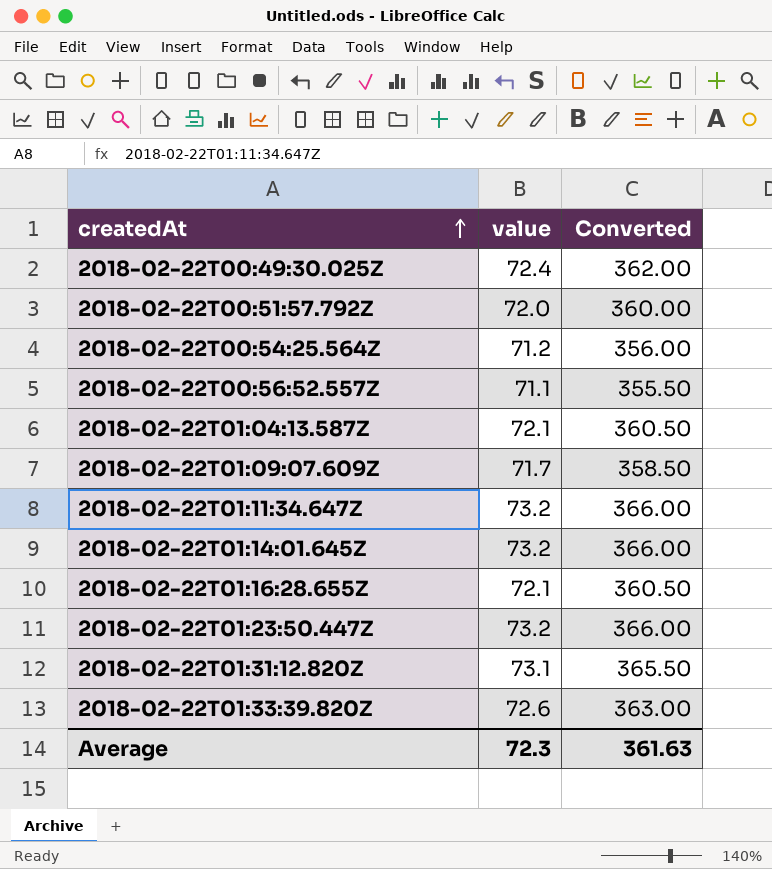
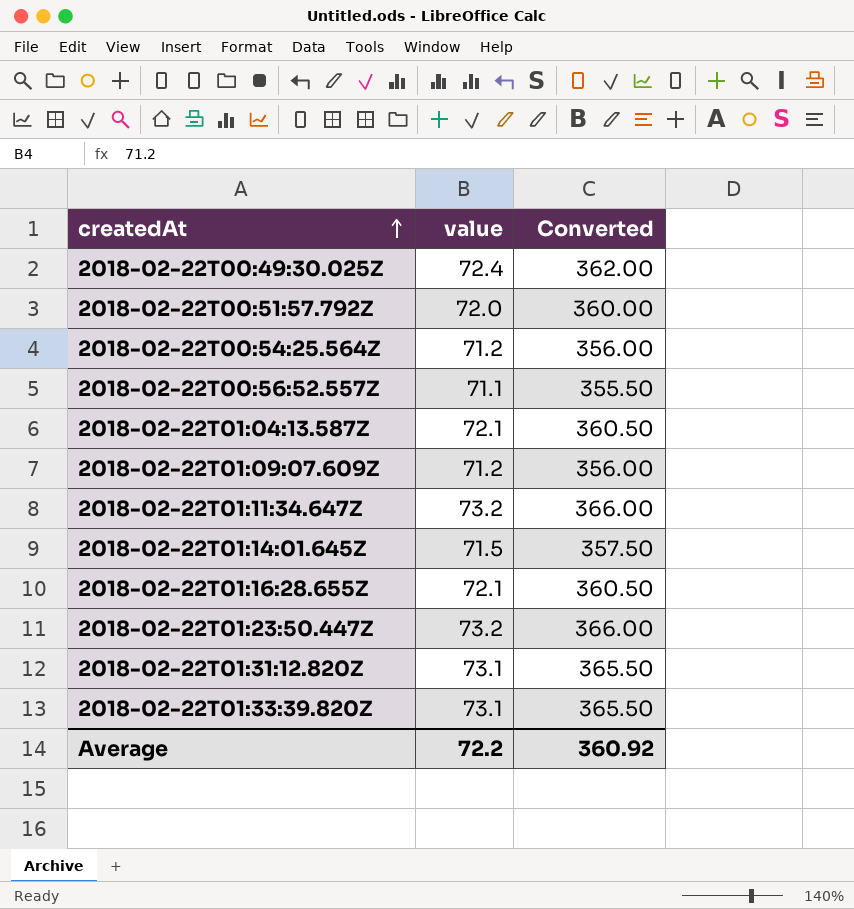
2018-02-22T01:09:07.609Z | value: 71.7 -> 71.2
2018-02-22T01:09:07.609Z | Converted: 358.50 -> 356.00
2018-02-22T01:14:01.645Z | value: 73.2 -> 71.5
2018-02-22T01:14:01.645Z | Converted: 366.00 -> 357.50
2018-02-22T01:33:39.820Z | value: 72.6 -> 73.1
2018-02-22T01:33:39.820Z | Converted: 363.00 -> 365.50
Average | value: 72.3 -> 72.2
Average | Converted: 361.63 -> 360.92

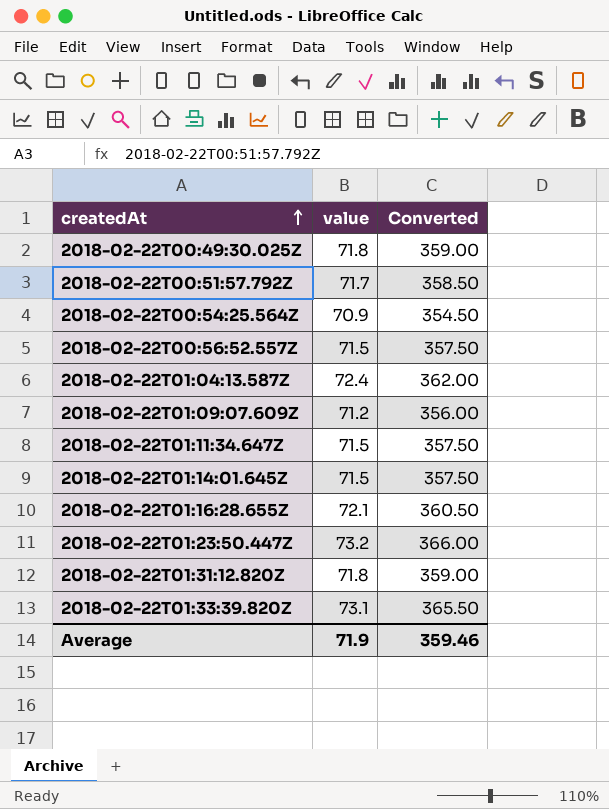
2018-02-22T00:49:30.025Z | value: 72.4 -> 71.8
2018-02-22T00:49:30.025Z | Converted: 362.00 -> 359.00
2018-02-22T00:51:57.792Z | value: 72.0 -> 71.7
2018-02-22T00:51:57.792Z | Converted: 360.00 -> 358.50
2018-02-22T00:54:25.564Z | value: 71.2 -> 70.9
2018-02-22T00:54:25.564Z | Converted: 356.00 -> 354.50
2018-02-22T00:56:52.557Z | value: 71.1 -> 71.5
2018-02-22T00:56:52.557Z | Converted: 355.50 -> 357.50
2018-02-22T01:04:13.587Z | value: 72.1 -> 72.4
2018-02-22T01:04:13.587Z | Converted: 360.50 -> 362.00
2018-02-22T01:11:34.647Z | value: 73.2 -> 71.5
2018-02-22T01:11:34.647Z | Converted: 366.00 -> 357.50
2018-02-22T01:31:12.820Z | value: 73.1 -> 71.8
2018-02-22T01:31:12.820Z | Converted: 365.50 -> 359.00
Average | value: 72.2 -> 71.9
Average | Converted: 360.92 -> 359.46

